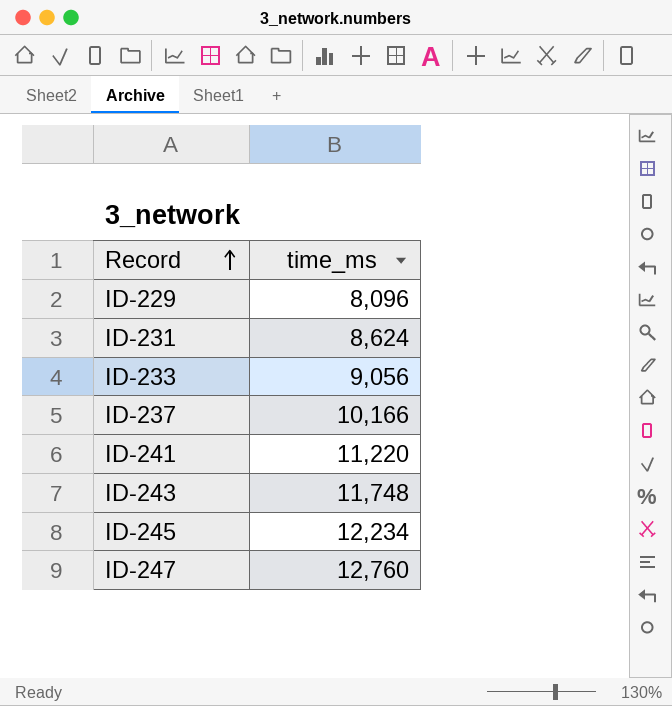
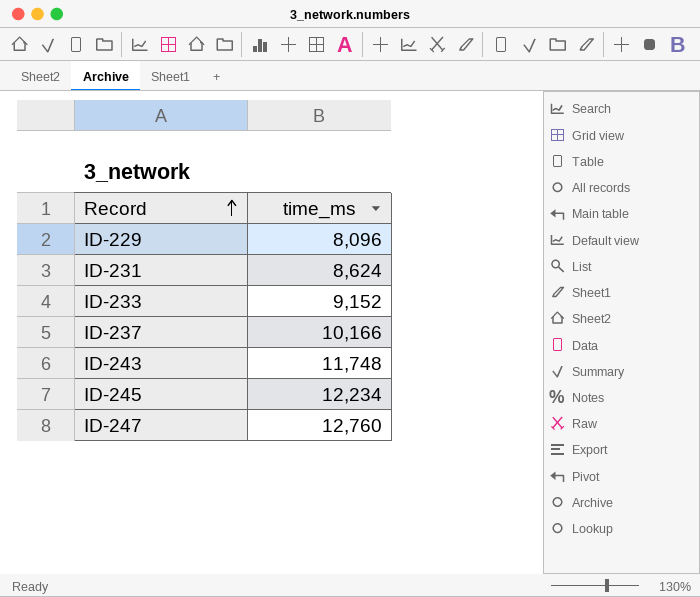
row ID-241: 11,220 -> none
ID-233 | time_ms: 9,056 -> 9,152

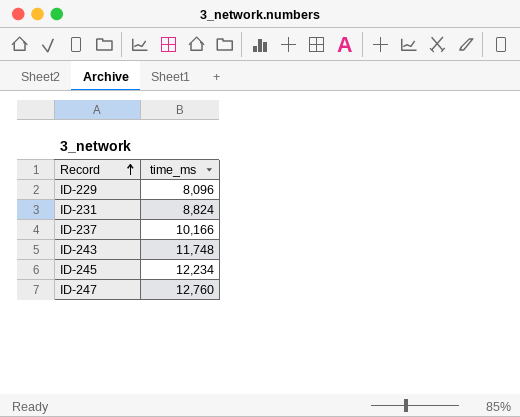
row ID-233: 9,152 -> none
ID-231 | time_ms: 8,624 -> 8,824

